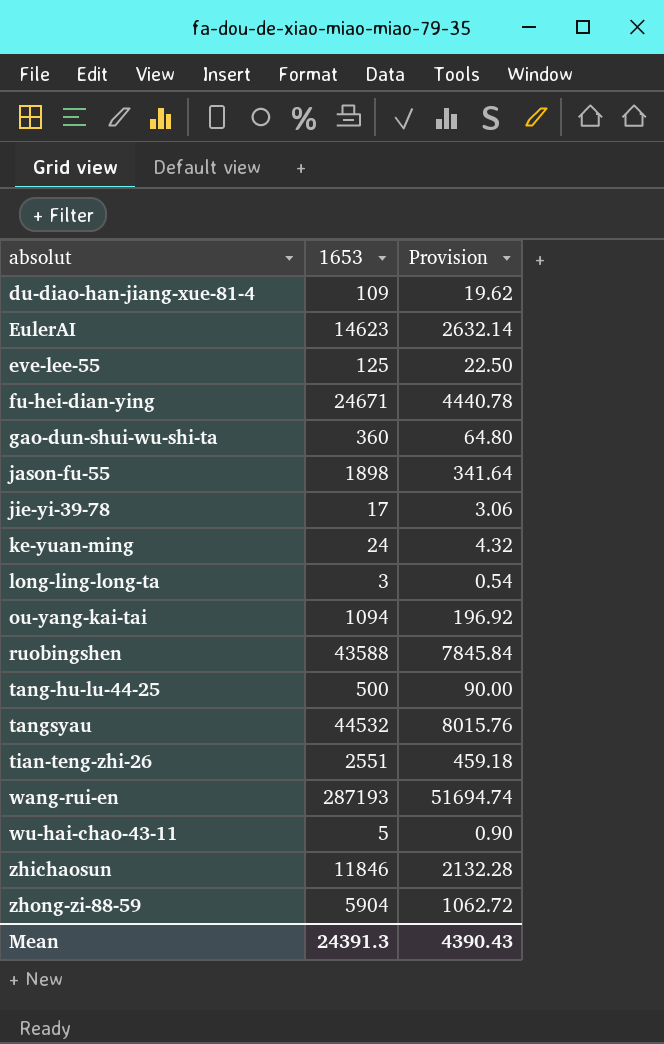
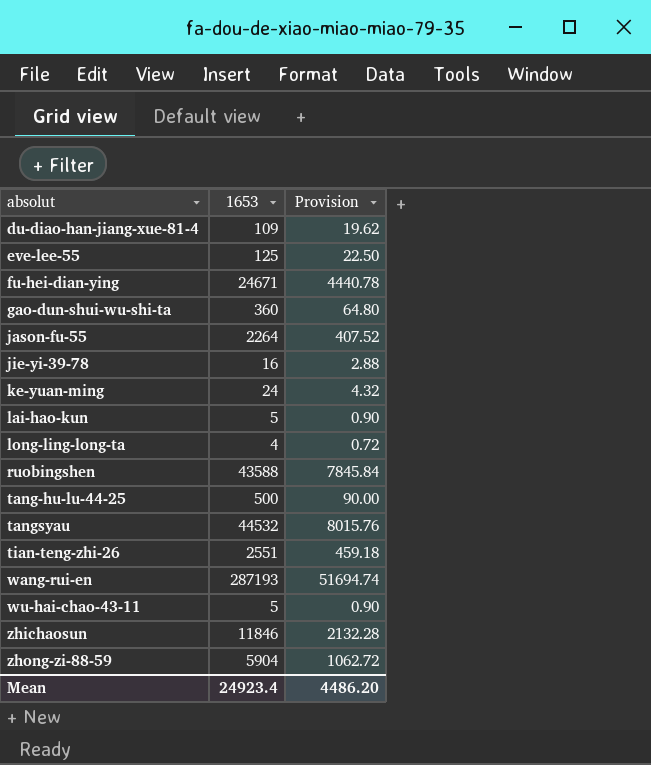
row EulerAI: 14623 | 2632.14 -> none
row ou-yang-kai-tai: 1094 | 196.92 -> none
jason-fu-55 | 1653: 1898 -> 2264
jason-fu-55 | Provision: 341.64 -> 407.52
jie-yi-39-78 | 1653: 17 -> 16
jie-yi-39-78 | Provision: 3.06 -> 2.88
row lai-hao-kun: none -> 5 | 0.90
long-ling-long-ta | 1653: 3 -> 4
long-ling-long-ta | Provision: 0.54 -> 0.72
Mean | 1653: 24391.3 -> 24923.4
Mean | Provision: 4390.43 -> 4486.20

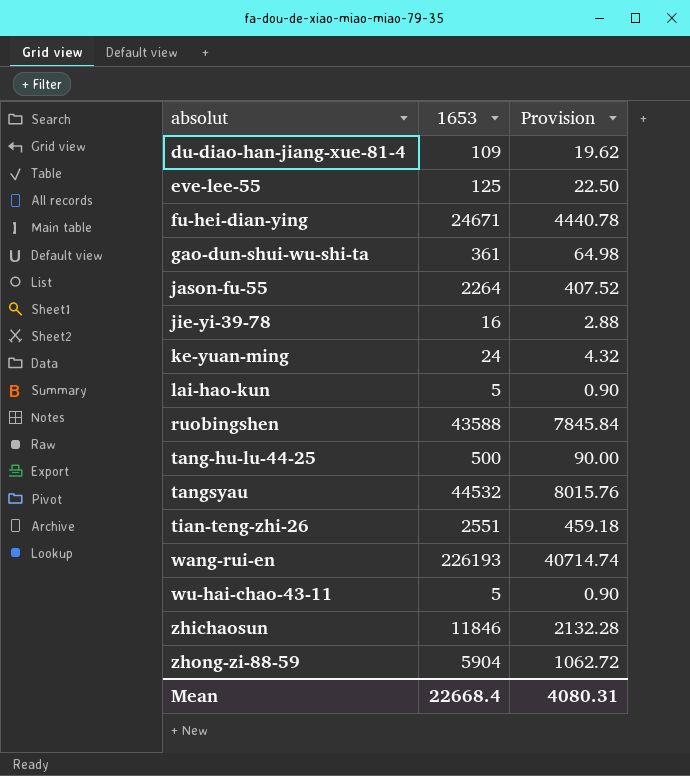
row long-ling-long-ta: 4 | 0.72 -> none
gao-dun-shui-wu-shi-ta | 1653: 360 -> 361
gao-dun-shui-wu-shi-ta | Provision: 64.80 -> 64.98
wang-rui-en | 1653: 287193 -> 226193
wang-rui-en | Provision: 51694.74 -> 40714.74
Mean | 1653: 24923.4 -> 22668.4
Mean | Provision: 4486.20 -> 4080.31

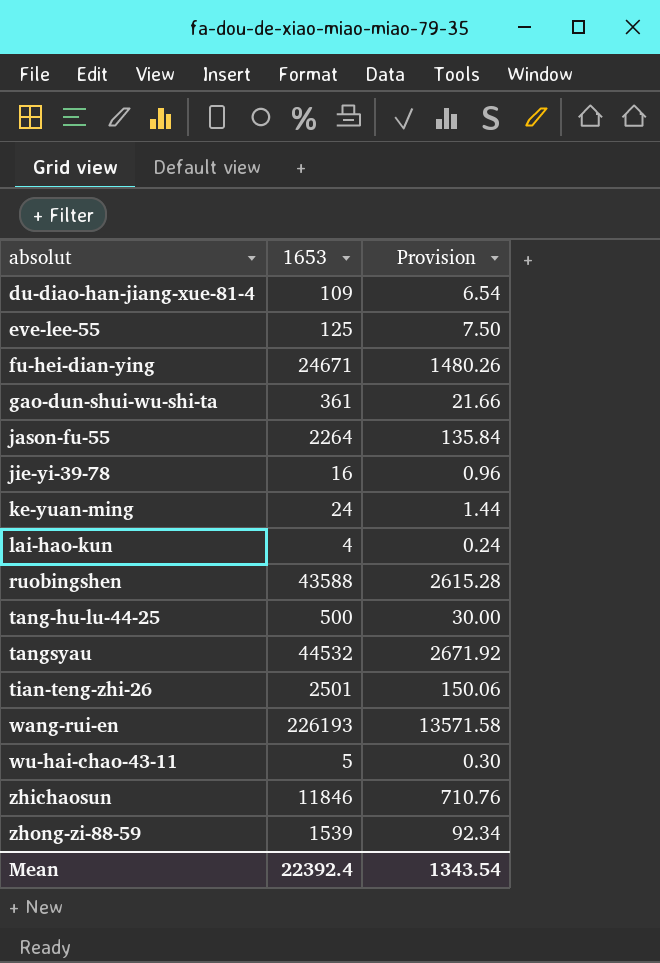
column Provision | formula: [1653] * 0.18 -> [1653] * 0.06
lai-hao-kun | 1653: 5 -> 4
tian-teng-zhi-26 | 1653: 2551 -> 2501
zhong-zi-88-59 | 1653: 5904 -> 1539
Mean | 1653: 22668.4 -> 22392.4
Mean | Provision: 4080.31 -> 1343.54

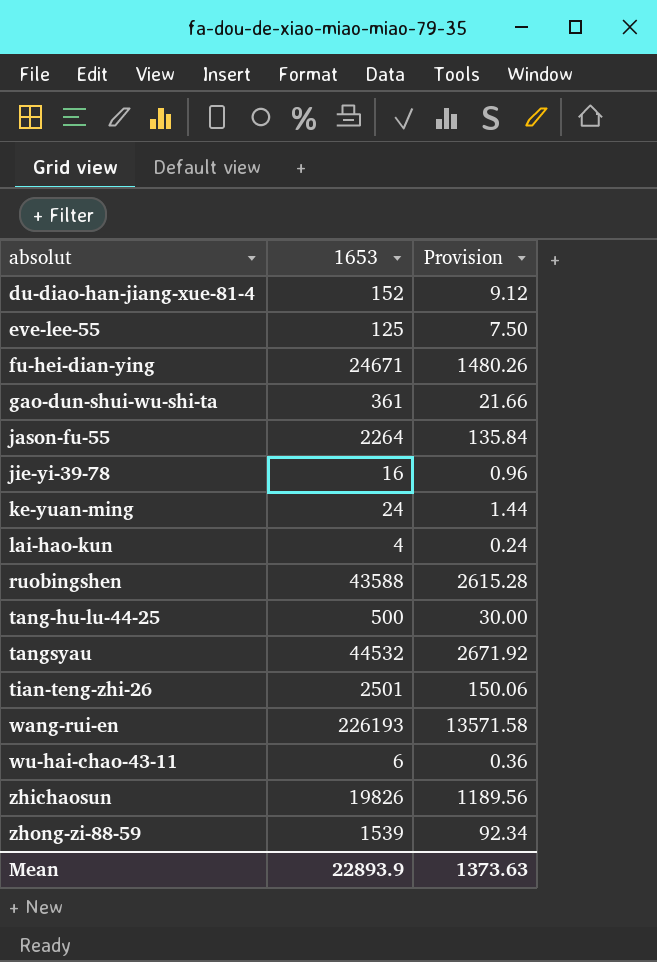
du-diao-han-jiang-xue-81-4 | 1653: 109 -> 152
du-diao-han-jiang-xue-81-4 | Provision: 6.54 -> 9.12
wu-hai-chao-43-11 | 1653: 5 -> 6
wu-hai-chao-43-11 | Provision: 0.30 -> 0.36
zhichaosun | 1653: 11846 -> 19826
zhichaosun | Provision: 710.76 -> 1189.56
Mean | 1653: 22392.4 -> 22893.9
Mean | Provision: 1343.54 -> 1373.63

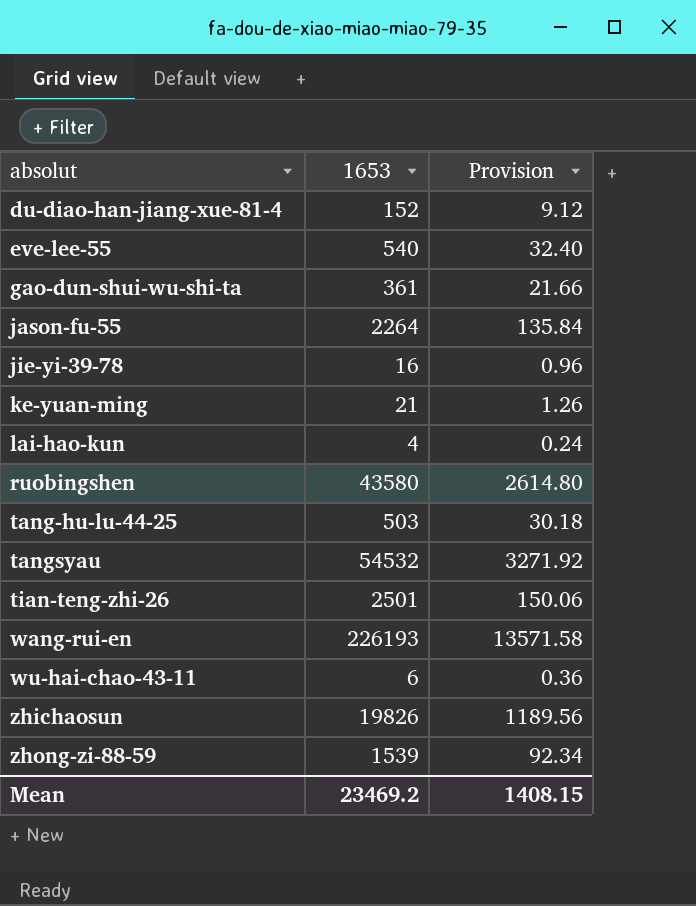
row fu-hei-dian-ying: 24671 | 1480.26 -> none
eve-lee-55 | 1653: 125 -> 540
eve-lee-55 | Provision: 7.50 -> 32.40
ke-yuan-ming | 1653: 24 -> 21
ke-yuan-ming | Provision: 1.44 -> 1.26
ruobingshen | 1653: 43588 -> 43580
ruobingshen | Provision: 2615.28 -> 2614.80
tang-hu-lu-44-25 | 1653: 500 -> 503
tang-hu-lu-44-25 | Provision: 30.00 -> 30.18
tangsyau | 1653: 44532 -> 54532
tangsyau | Provision: 2671.92 -> 3271.92
Mean | 1653: 22893.9 -> 23469.2
Mean | Provision: 1373.63 -> 1408.15

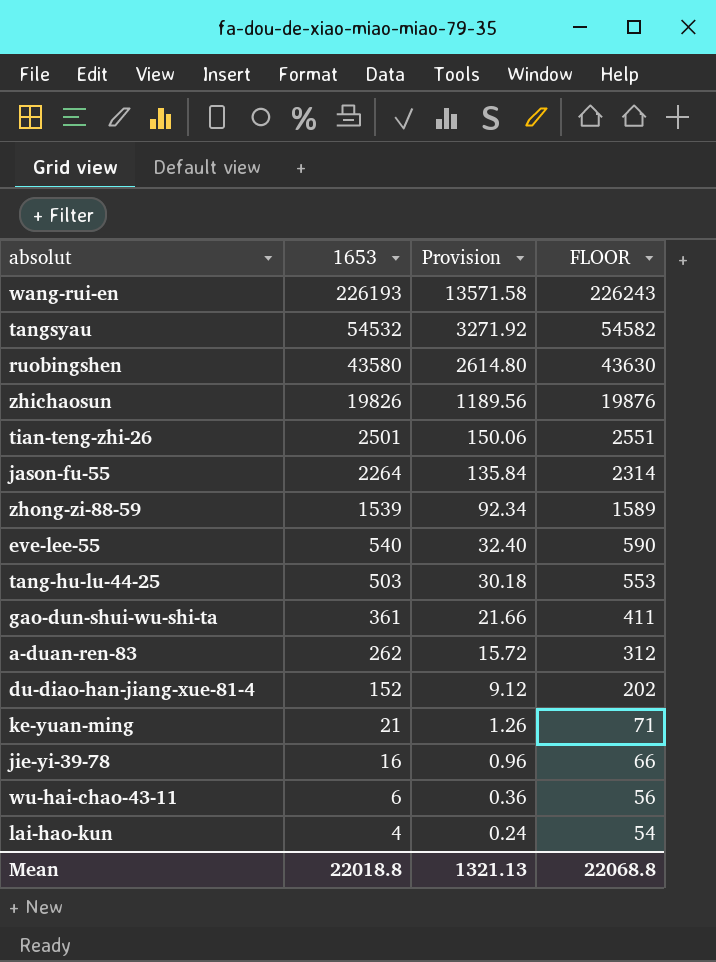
row order: absolut ascending -> 1653 descending
column FLOOR | formula: none -> [1653] + 50
row a-duan-ren-83: none -> 262 | 15.72 | 312
Mean | 1653: 23469.2 -> 22018.8
Mean | Provision: 1408.15 -> 1321.13

